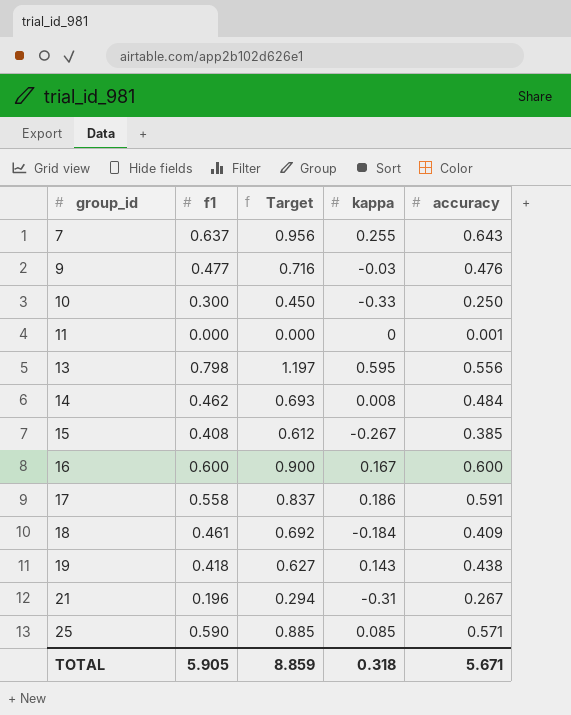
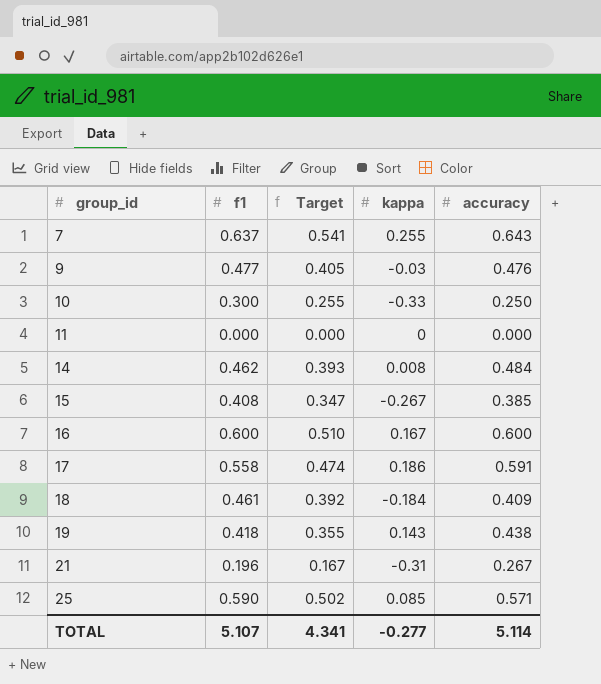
column Target | formula: [f1] * 1.5 -> [f1] * 0.85
row 13: 0.798 | 1.197 | 0.595 | 0.556 -> none
11 | accuracy: 0.001 -> 0.000
TOTAL | f1: 5.905 -> 5.107
TOTAL | Target: 8.859 -> 4.341
TOTAL | kappa: 0.318 -> -0.277
TOTAL | accuracy: 5.671 -> 5.114

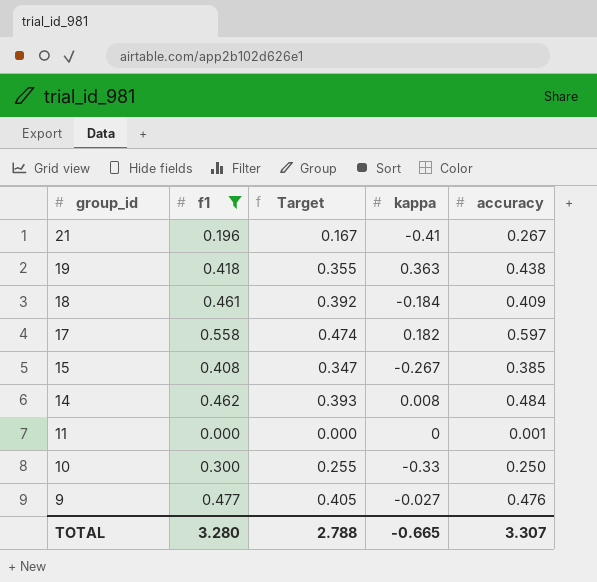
filter: none -> f1 <= 0.558
row order: group_id ascending -> group_id descending
21 | kappa: -0.31 -> -0.41
19 | kappa: 0.143 -> 0.363
17 | kappa: 0.186 -> 0.182
17 | accuracy: 0.591 -> 0.597
11 | accuracy: 0.000 -> 0.001
9 | kappa: -0.03 -> -0.027
TOTAL | f1: 5.107 -> 3.280
TOTAL | Target: 4.341 -> 2.788
TOTAL | kappa: -0.277 -> -0.665
TOTAL | accuracy: 5.114 -> 3.307

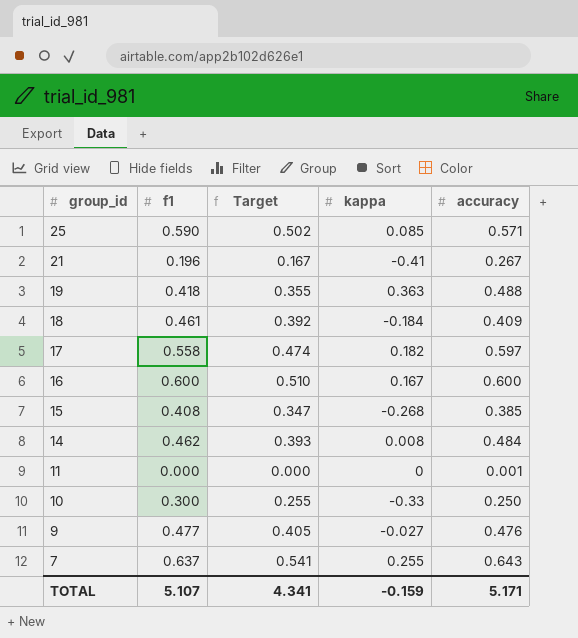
filter: f1 <= 0.558 -> none
19 | accuracy: 0.438 -> 0.488
15 | kappa: -0.267 -> -0.268
TOTAL | f1: 3.280 -> 5.107
TOTAL | Target: 2.788 -> 4.341
TOTAL | kappa: -0.665 -> -0.159
TOTAL | accuracy: 3.307 -> 5.171

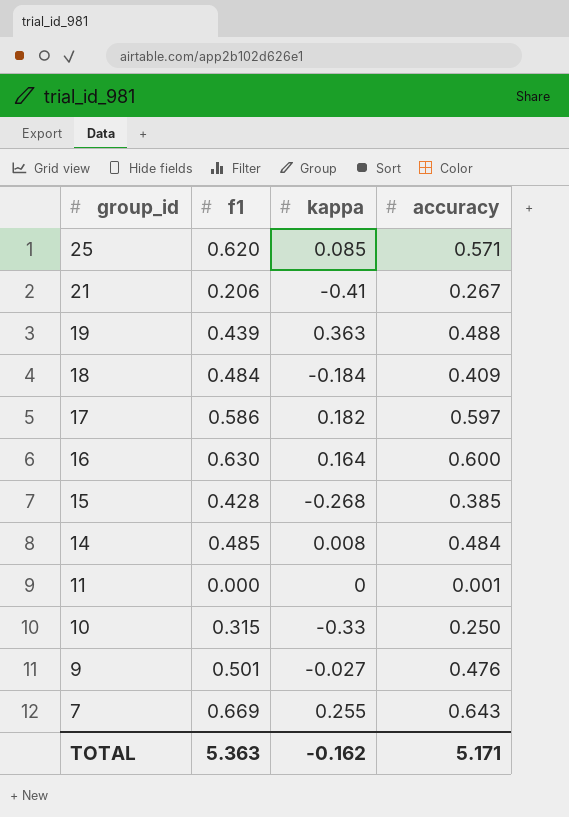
column Target | formula: [f1] * 0.85 -> none
25 | f1: 0.590 -> 0.620
21 | f1: 0.196 -> 0.206
19 | f1: 0.418 -> 0.439
18 | f1: 0.461 -> 0.484
17 | f1: 0.558 -> 0.586
16 | f1: 0.600 -> 0.630
16 | kappa: 0.167 -> 0.164
15 | f1: 0.408 -> 0.428
14 | f1: 0.462 -> 0.485
10 | f1: 0.300 -> 0.315
9 | f1: 0.477 -> 0.501
7 | f1: 0.637 -> 0.669
TOTAL | f1: 5.107 -> 5.363
TOTAL | kappa: -0.159 -> -0.162

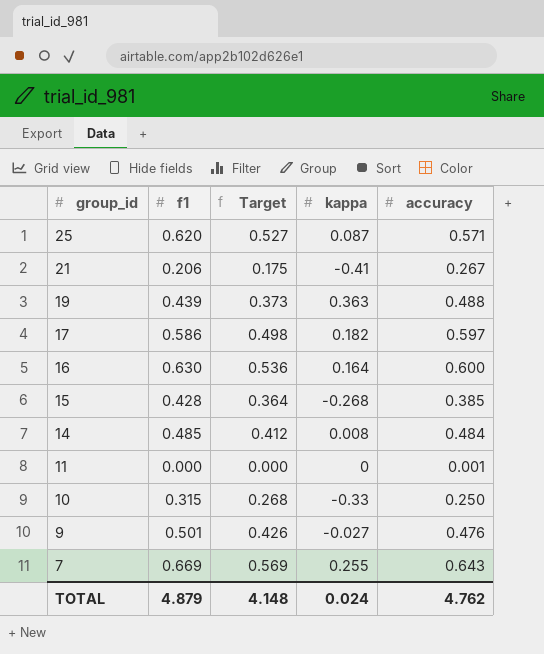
column Target | formula: none -> [f1] * 0.85
row 18: 0.484 | -0.184 | 0.409 -> none
25 | kappa: 0.085 -> 0.087
TOTAL | f1: 5.363 -> 4.879
TOTAL | kappa: -0.162 -> 0.024
TOTAL | accuracy: 5.171 -> 4.762

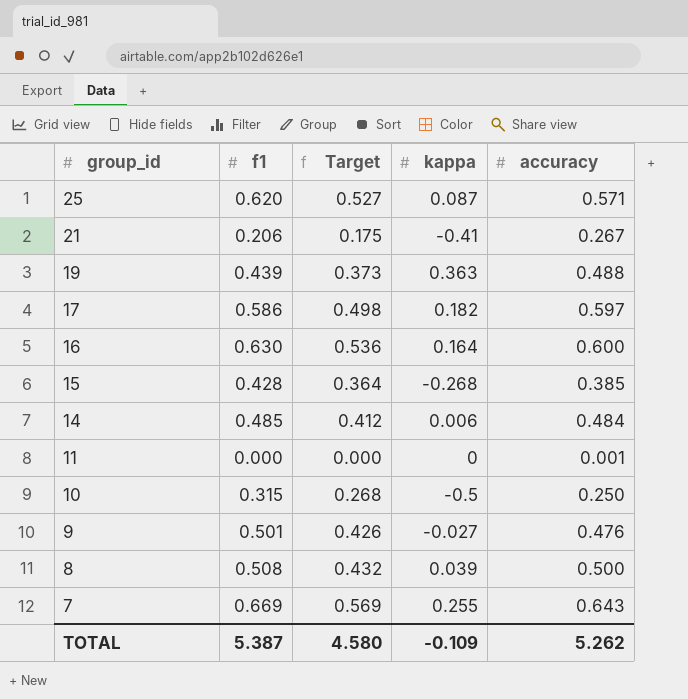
14 | kappa: 0.008 -> 0.006
10 | kappa: -0.33 -> -0.5
row 8: none -> 0.508 | 0.432 | 0.039 | 0.500
TOTAL | f1: 4.879 -> 5.387
TOTAL | Target: 4.148 -> 4.580
TOTAL | kappa: 0.024 -> -0.109
TOTAL | accuracy: 4.762 -> 5.262

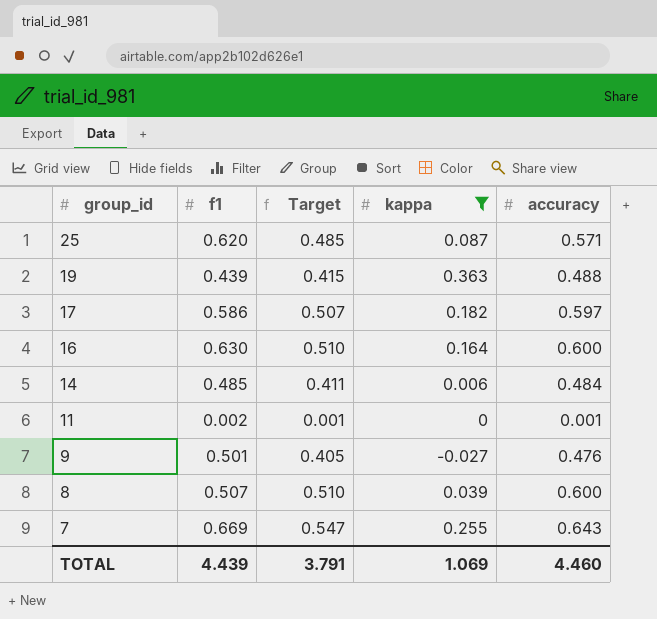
filter: none -> kappa >= -0.027
column Target | formula: [f1] * 0.85 -> [accuracy] * 0.85
11 | f1: 0.000 -> 0.002
8 | f1: 0.508 -> 0.507
8 | accuracy: 0.500 -> 0.600
TOTAL | f1: 5.387 -> 4.439
TOTAL | Target: 4.580 -> 3.791
TOTAL | kappa: -0.109 -> 1.069
TOTAL | accuracy: 5.262 -> 4.460

